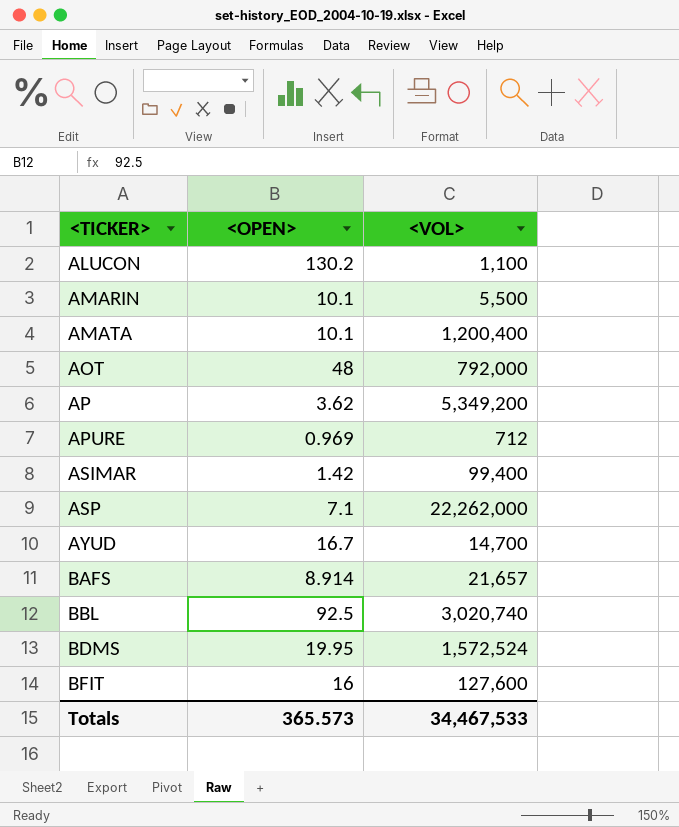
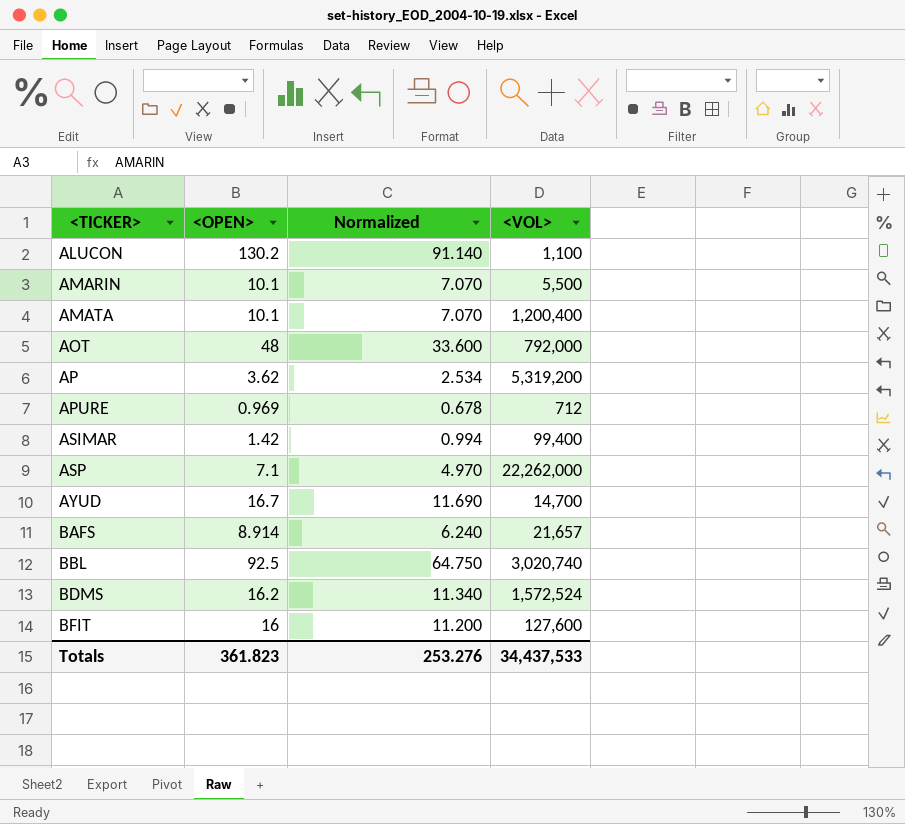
column Normalized | formula: none -> [<OPEN>] * 0.7
AP | <VOL>: 5,349,200 -> 5,319,200
BDMS | <OPEN>: 19.95 -> 16.2
Totals | <OPEN>: 365.573 -> 361.823
Totals | <VOL>: 34,467,533 -> 34,437,533

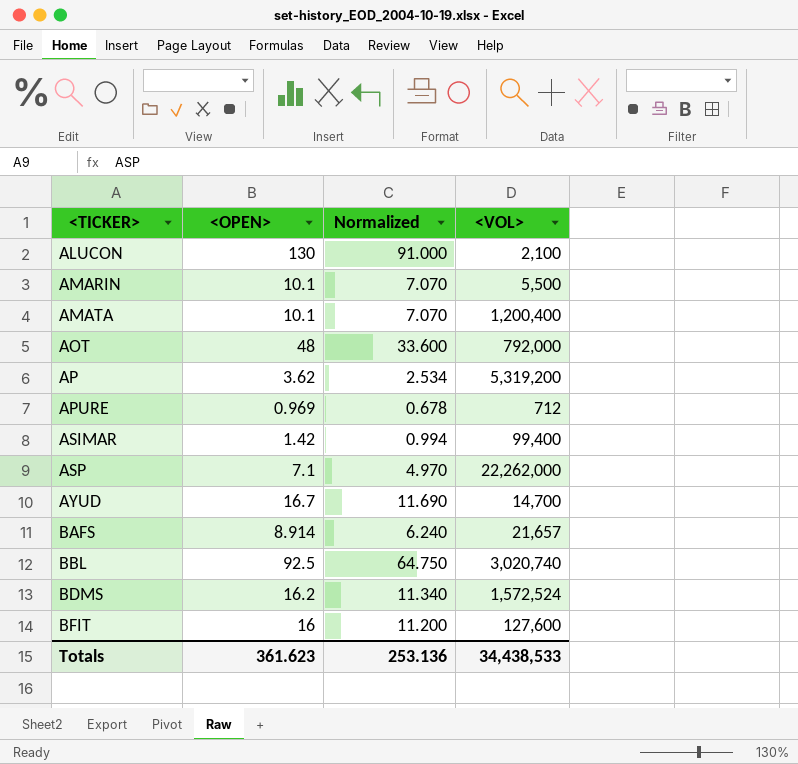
ALUCON | <OPEN>: 130.2 -> 130
ALUCON | Normalized: 91.140 -> 91.000
ALUCON | <VOL>: 1,100 -> 2,100
Totals | <OPEN>: 361.823 -> 361.623
Totals | Normalized: 253.276 -> 253.136
Totals | <VOL>: 34,437,533 -> 34,438,533

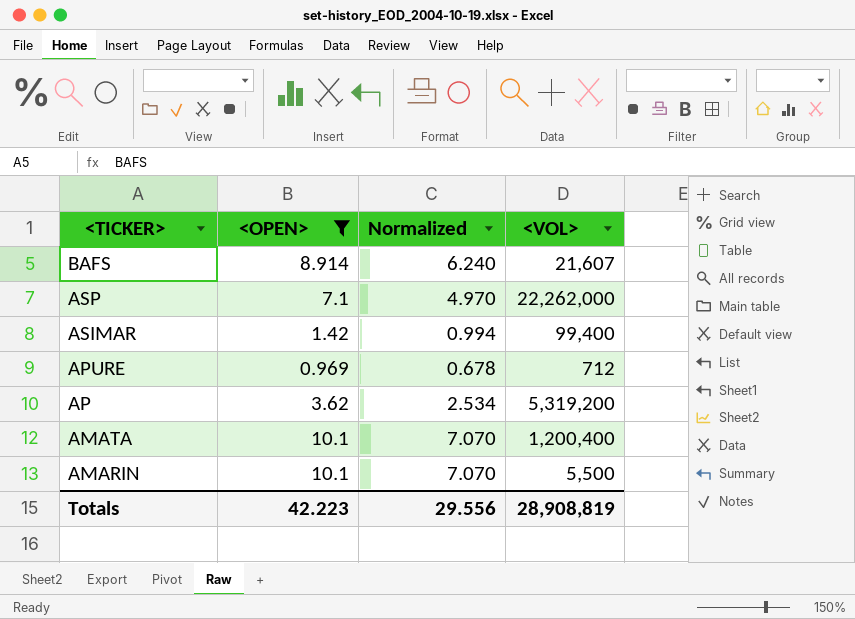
filter: none -> <OPEN> <= 10.1
row order: <TICKER> ascending -> <TICKER> descending
BAFS | <VOL>: 21,657 -> 21,607
Totals | <OPEN>: 361.623 -> 42.223
Totals | Normalized: 253.136 -> 29.556
Totals | <VOL>: 34,438,533 -> 28,908,819

